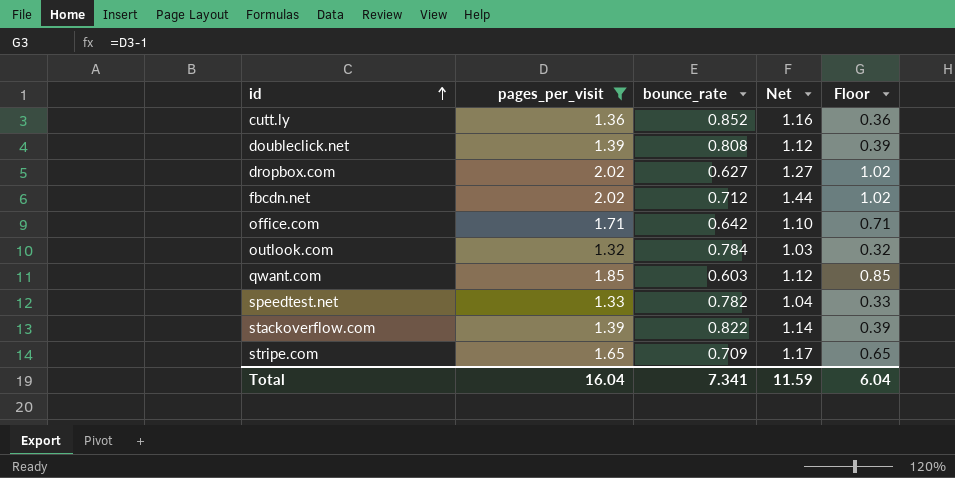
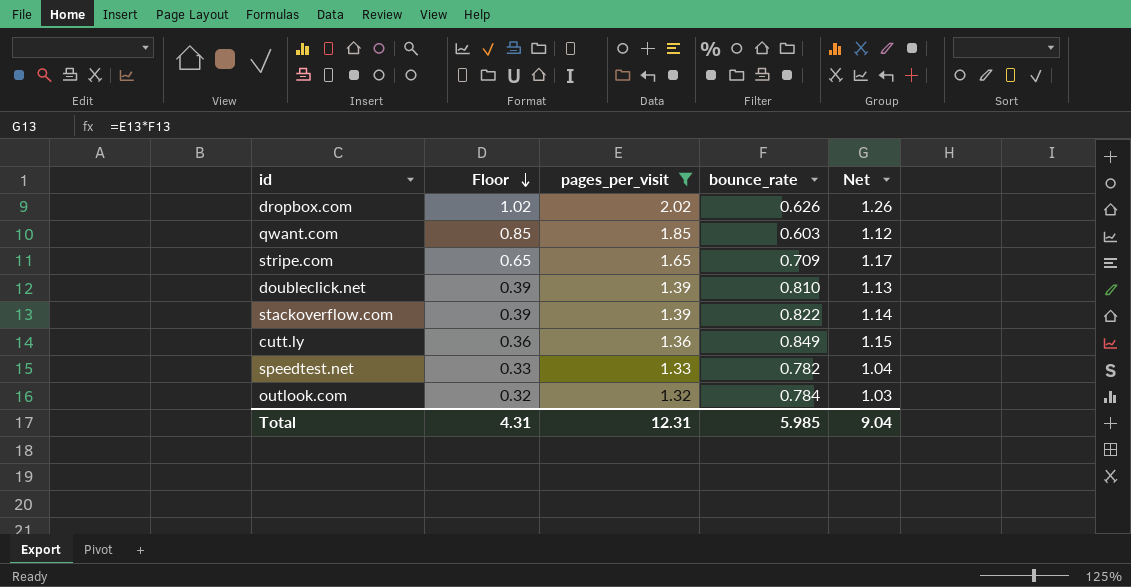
row order: id ascending -> Floor descending
column Floor | position: 5 -> 2
row fbcdn.net: 2.02 | 0.712 | 1.44 | 1.02 -> none
row office.com: 1.71 | 0.642 | 1.10 | 0.71 -> none
dropbox.com | bounce_rate: 0.627 -> 0.626
dropbox.com | Net: 1.27 -> 1.26
doubleclick.net | bounce_rate: 0.808 -> 0.810
doubleclick.net | Net: 1.12 -> 1.13
cutt.ly | bounce_rate: 0.852 -> 0.849
cutt.ly | Net: 1.16 -> 1.15
Total | Floor: 6.04 -> 4.31
Total | pages_per_visit: 16.04 -> 12.31
Total | bounce_rate: 7.341 -> 5.985
Total | Net: 11.59 -> 9.04

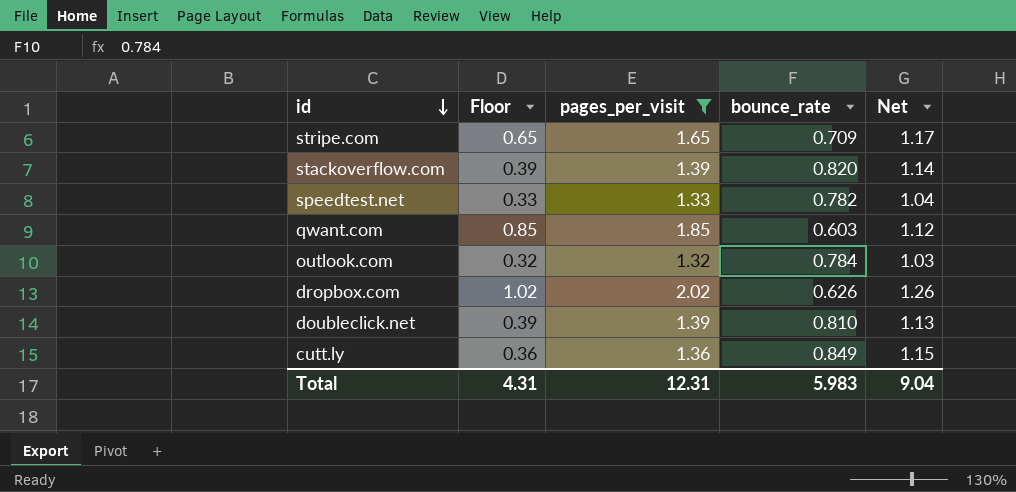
row order: Floor descending -> id descending
stackoverflow.com | bounce_rate: 0.822 -> 0.820
Total | bounce_rate: 5.985 -> 5.983

